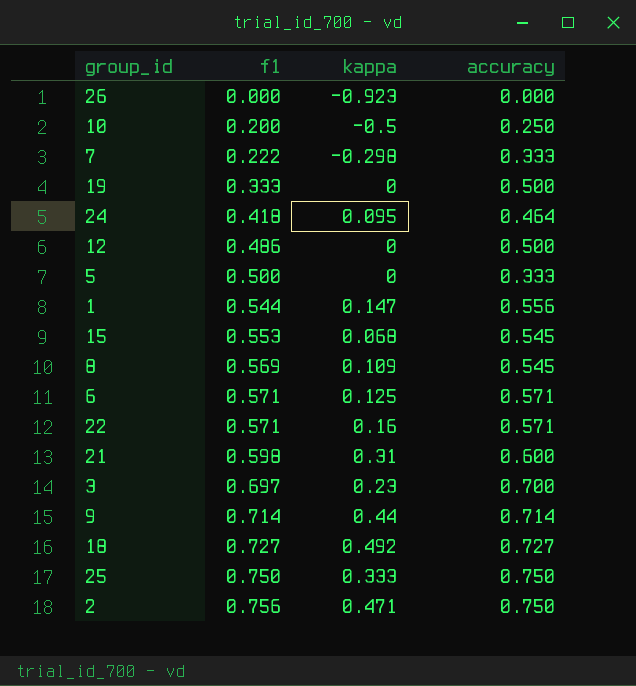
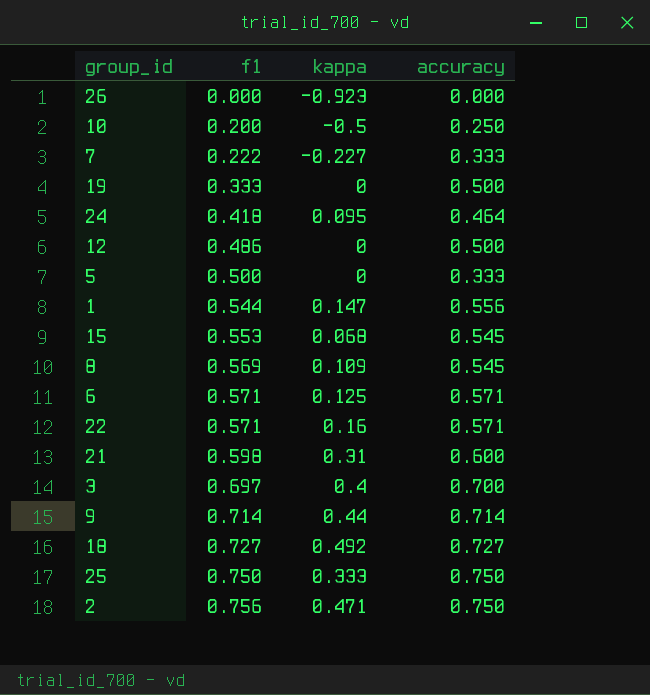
7 | kappa: -0.298 -> -0.227
3 | kappa: 0.23 -> 0.4

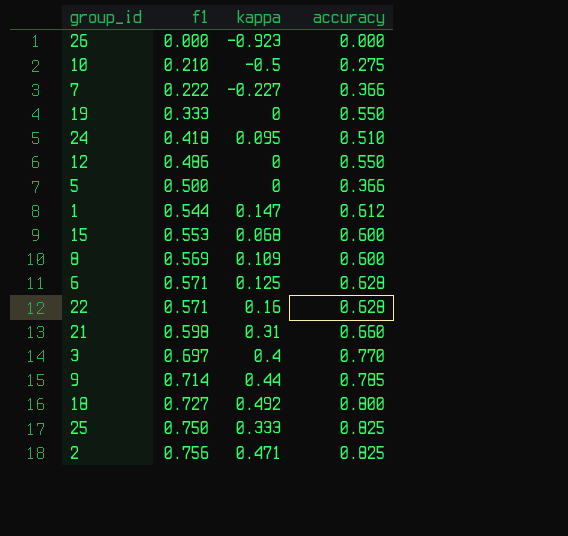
10 | f1: 0.200 -> 0.210
10 | accuracy: 0.250 -> 0.275
7 | accuracy: 0.333 -> 0.366
19 | accuracy: 0.500 -> 0.550
24 | accuracy: 0.464 -> 0.510
12 | accuracy: 0.500 -> 0.550
5 | accuracy: 0.333 -> 0.366
1 | accuracy: 0.556 -> 0.612
15 | accuracy: 0.545 -> 0.600
8 | accuracy: 0.545 -> 0.600
6 | accuracy: 0.571 -> 0.628
22 | accuracy: 0.571 -> 0.628
21 | accuracy: 0.600 -> 0.660
3 | accuracy: 0.700 -> 0.770
9 | accuracy: 0.714 -> 0.785
18 | accuracy: 0.727 -> 0.800
25 | accuracy: 0.750 -> 0.825
2 | accuracy: 0.750 -> 0.825

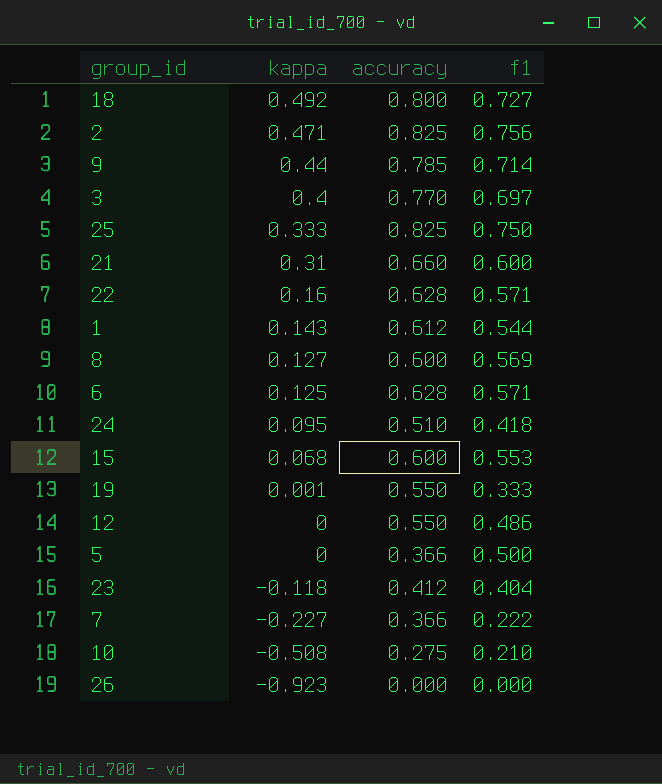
row order: f1 ascending -> kappa descending
column f1 | position: 2 -> 4
21 | f1: 0.598 -> 0.600
1 | kappa: 0.147 -> 0.143
8 | kappa: 0.109 -> 0.127
19 | kappa: 0 -> 0.001
row 23: none -> -0.118 | 0.412 | 0.404
10 | kappa: -0.5 -> -0.508

